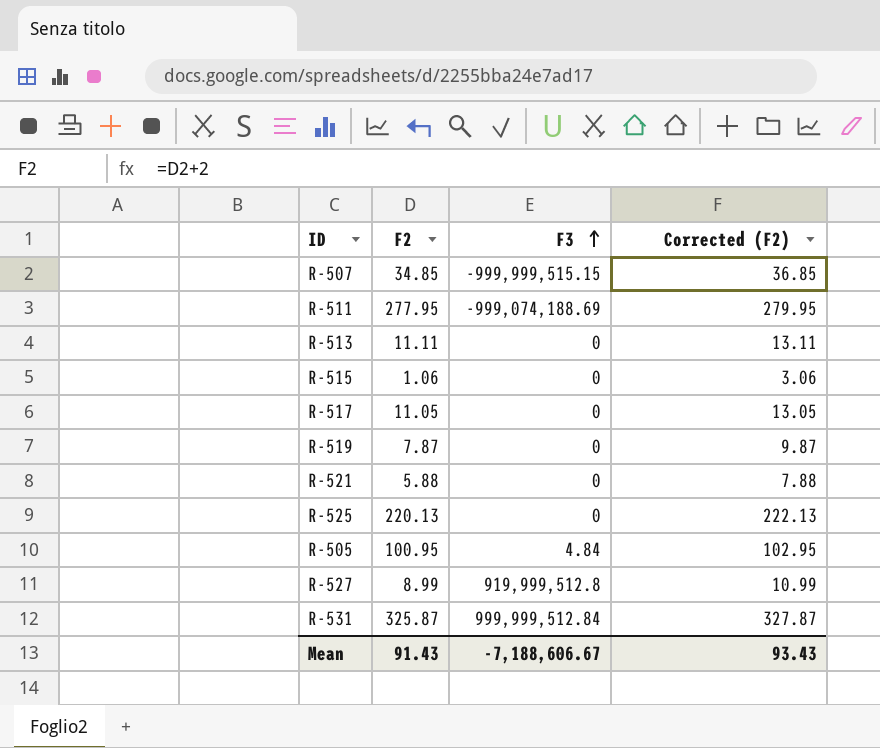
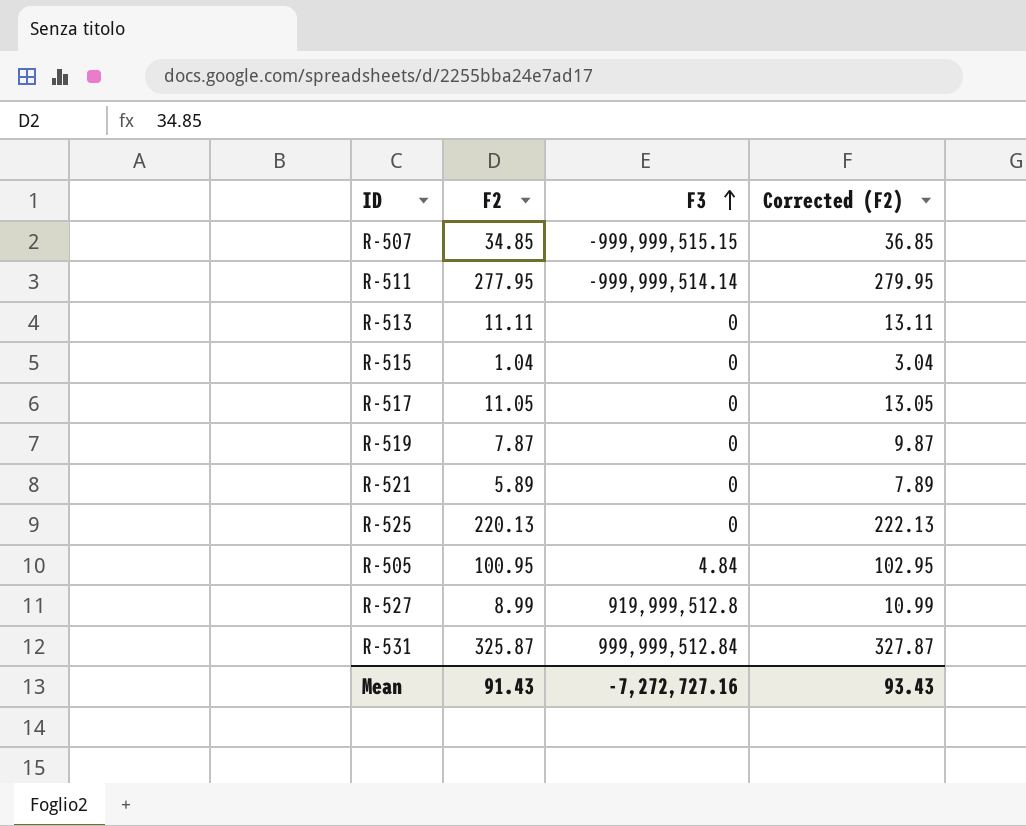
R-511 | F3: -999,074,188.69 -> -999,999,514.14
R-515 | F2: 1.06 -> 1.04
R-515 | Corrected (F2): 3.06 -> 3.04
R-521 | F2: 5.88 -> 5.89
R-521 | Corrected (F2): 7.88 -> 7.89
Mean | F3: -7,188,606.67 -> -7,272,727.16

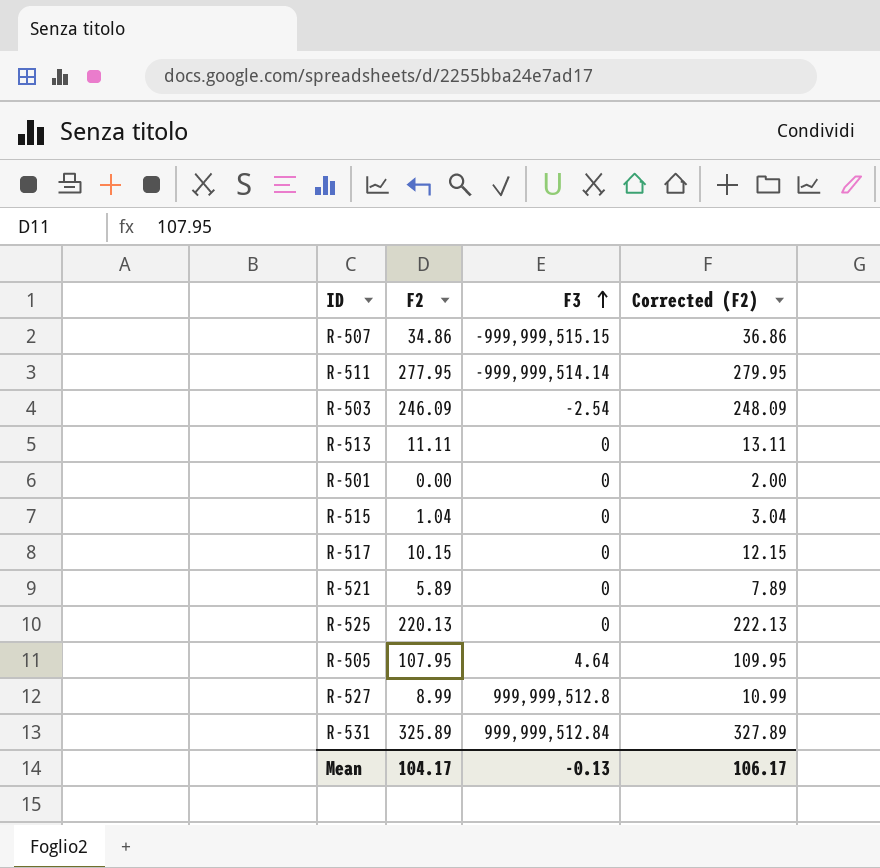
row R-519: 7.87 | 0 | 9.87 -> none
R-507 | F2: 34.85 -> 34.86
R-507 | Corrected (F2): 36.85 -> 36.86
row R-503: none -> 246.09 | -2.54 | 248.09
row R-501: none -> 0.00 | 0 | 2.00
R-517 | F2: 11.05 -> 10.15
R-517 | Corrected (F2): 13.05 -> 12.15
R-505 | F2: 100.95 -> 107.95
R-505 | F3: 4.84 -> 4.64
R-505 | Corrected (F2): 102.95 -> 109.95
R-527 | F3: 919,999,512.8 -> 999,999,512.8
R-531 | F2: 325.87 -> 325.89
R-531 | Corrected (F2): 327.87 -> 327.89
Mean | F2: 91.43 -> 104.17
Mean | F3: -7,272,727.16 -> -0.13
Mean | Corrected (F2): 93.43 -> 106.17

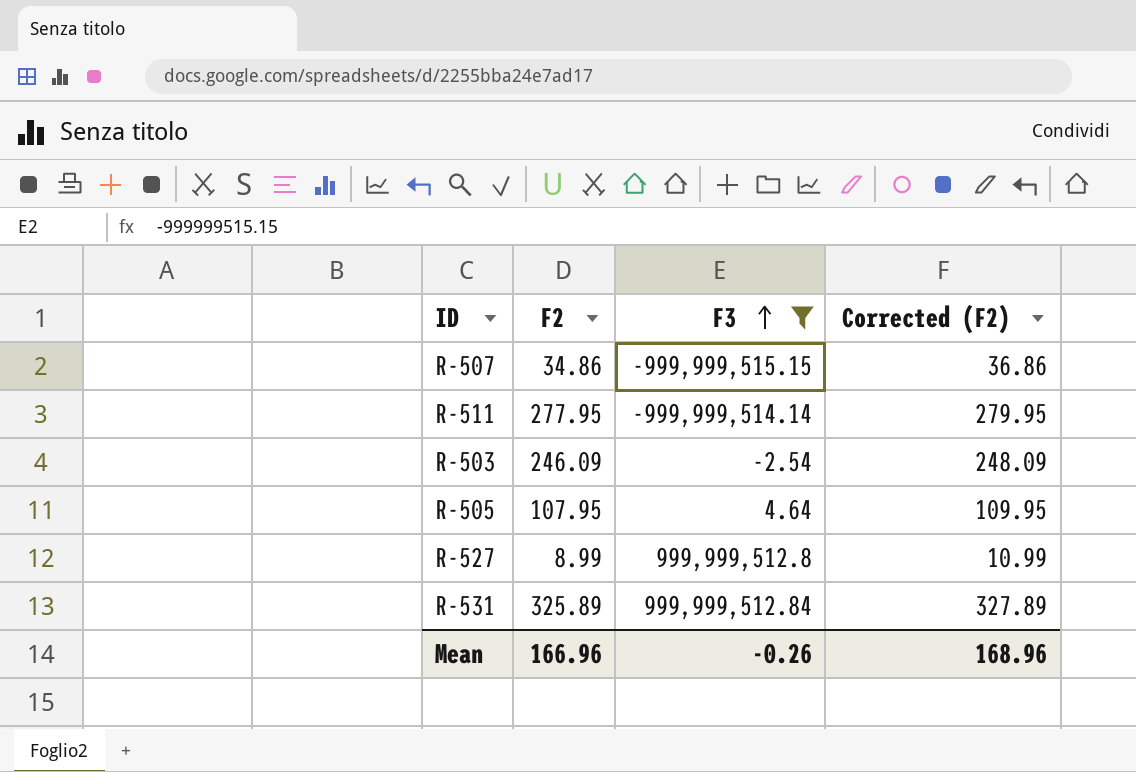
filter: none -> F3 != 0
Mean | F2: 104.17 -> 166.96
Mean | F3: -0.13 -> -0.26
Mean | Corrected (F2): 106.17 -> 168.96

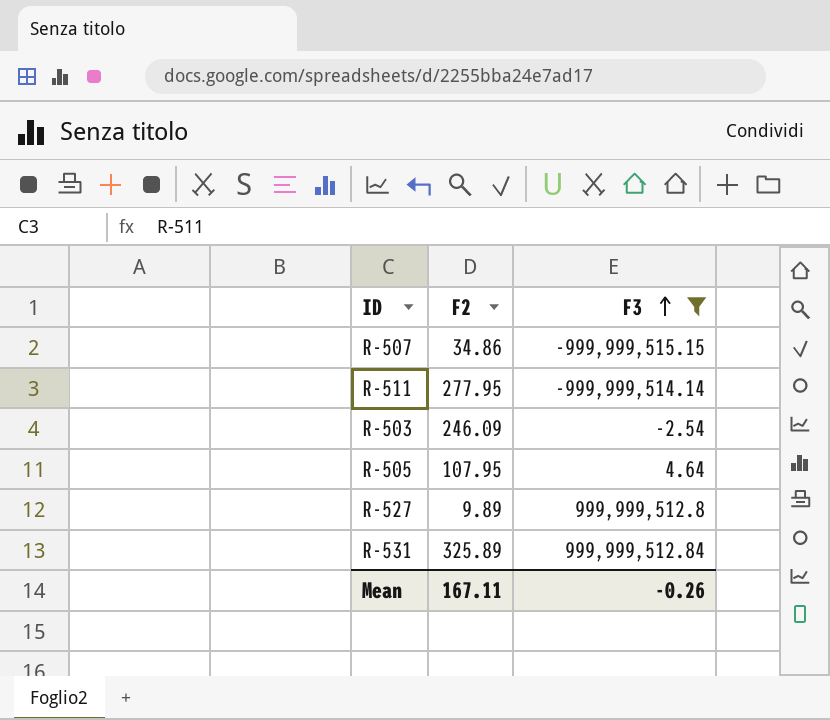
column Corrected (F2) | formula: [F2] + 2 -> none
R-527 | F2: 8.99 -> 9.89
Mean | F2: 166.96 -> 167.11

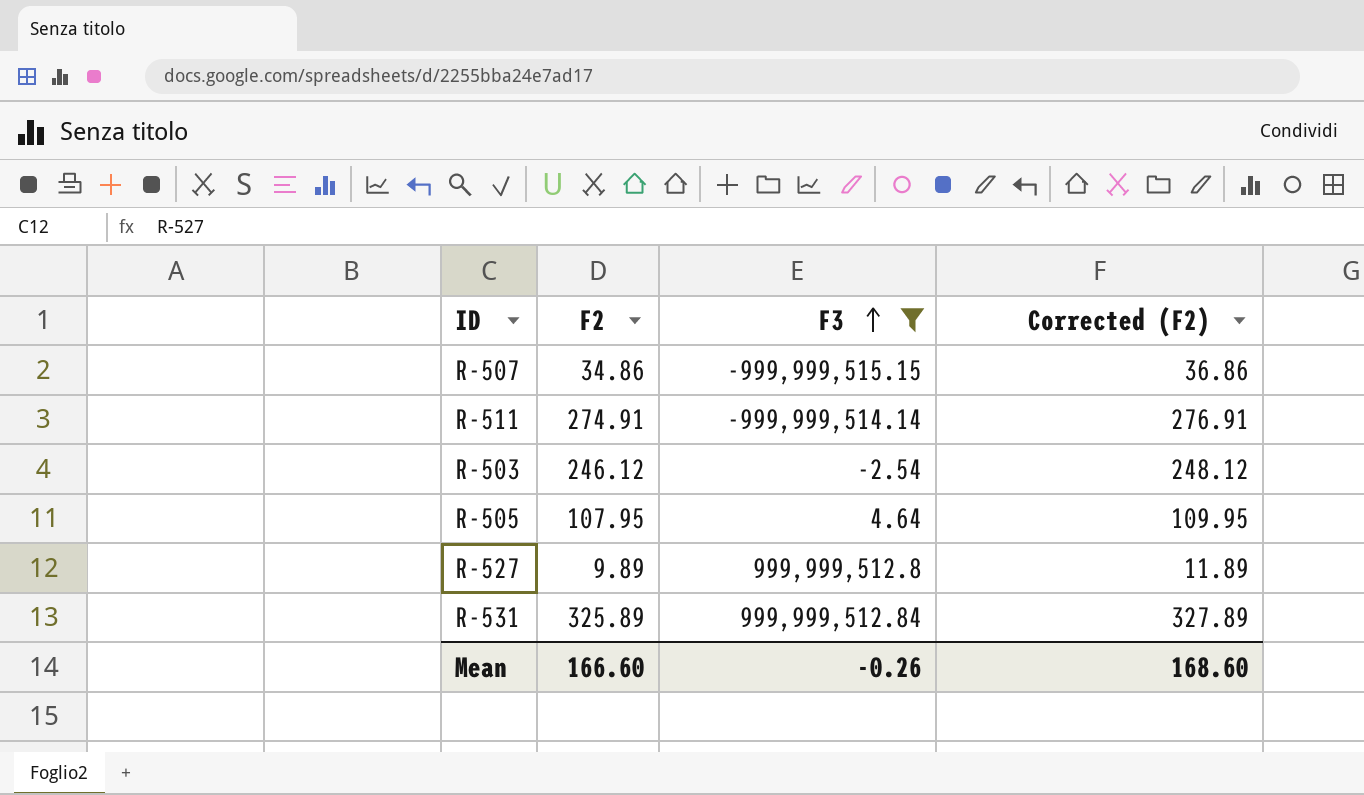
column Corrected (F2) | formula: none -> [F2] + 2
R-511 | F2: 277.95 -> 274.91
R-503 | F2: 246.09 -> 246.12
Mean | F2: 167.11 -> 166.60

